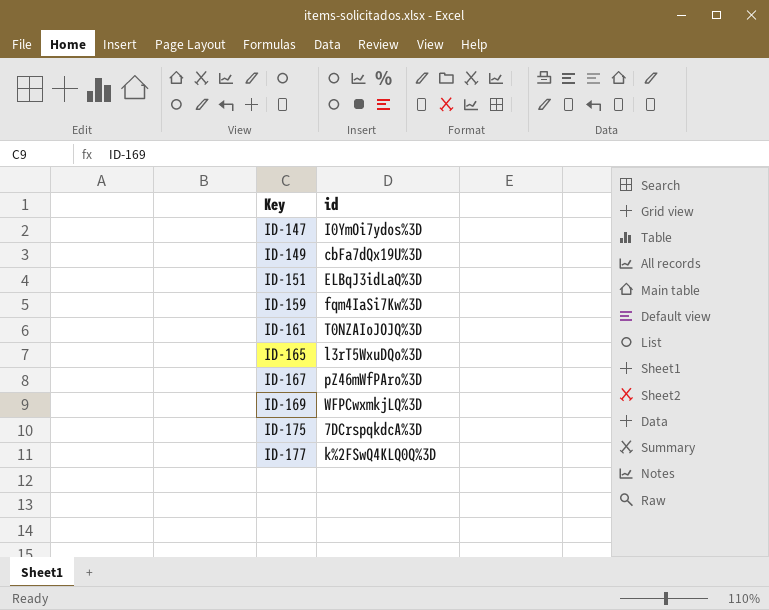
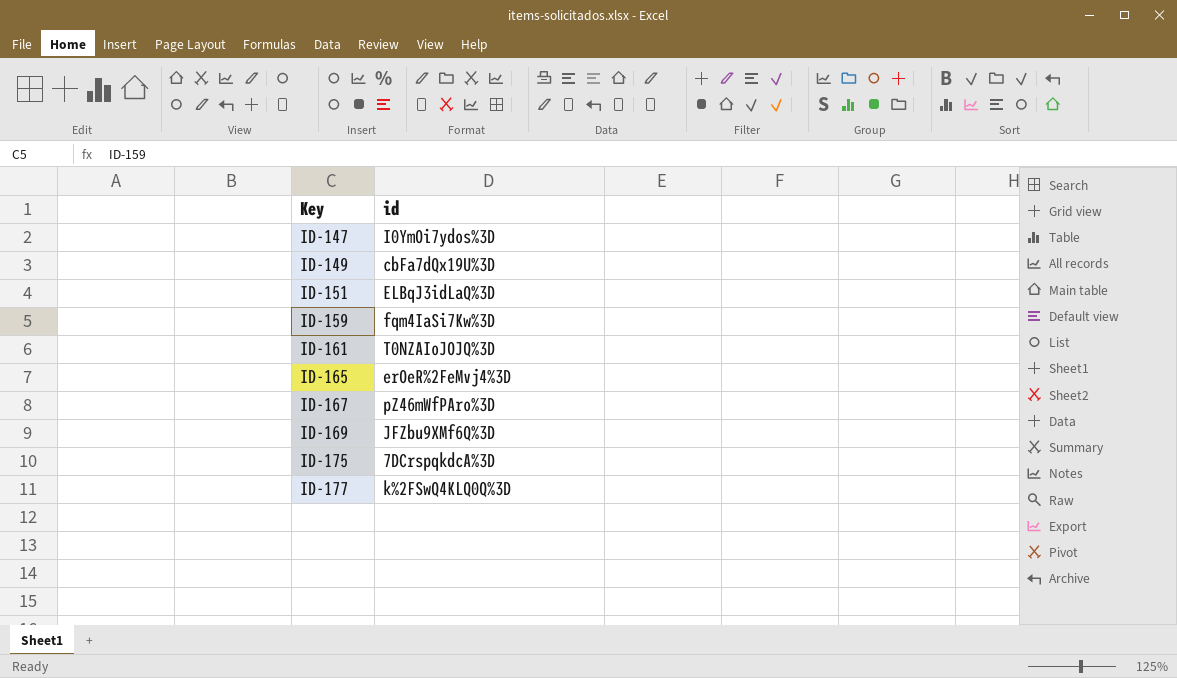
ID-165 | id: l3rT5WxuDQo%3D -> erOeR%2FeMvj4%3D
ID-169 | id: WFPCwxmkjLQ%3D -> JFZbu9XMf6Q%3D

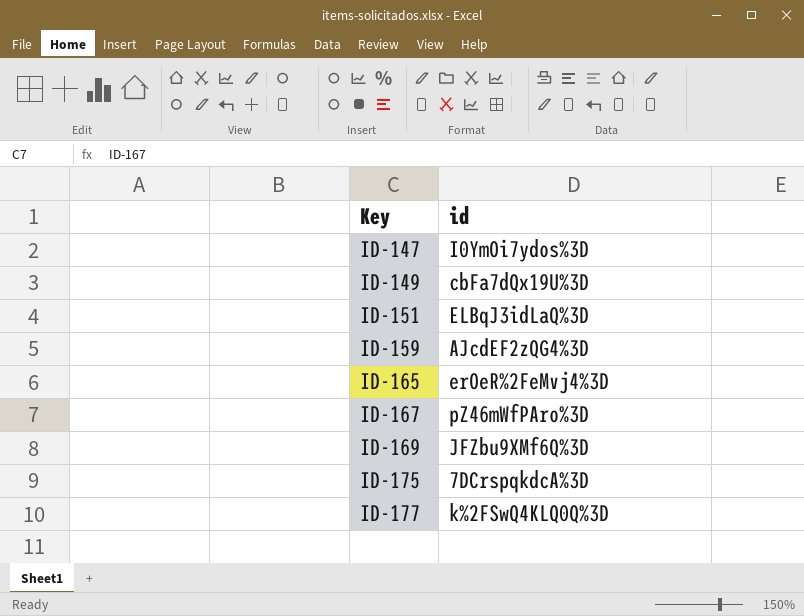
row ID-161: T0NZAIoJOJQ%3D -> none
ID-159 | id: fqm4IaSi7Kw%3D -> AJcdEF2zQG4%3D

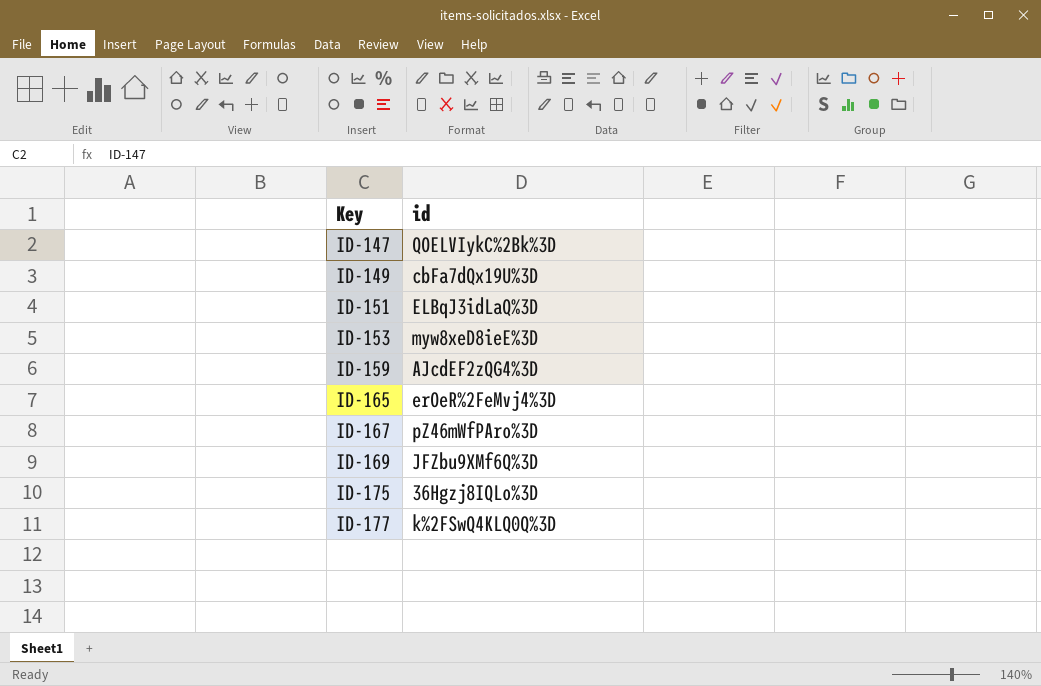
ID-147 | id: I0YmOi7ydos%3D -> QOELVIykC%2Bk%3D
row ID-153: none -> myw8xeD8ieE%3D
ID-175 | id: 7DCrspqkdcA%3D -> 36Hgzj8IQLo%3D

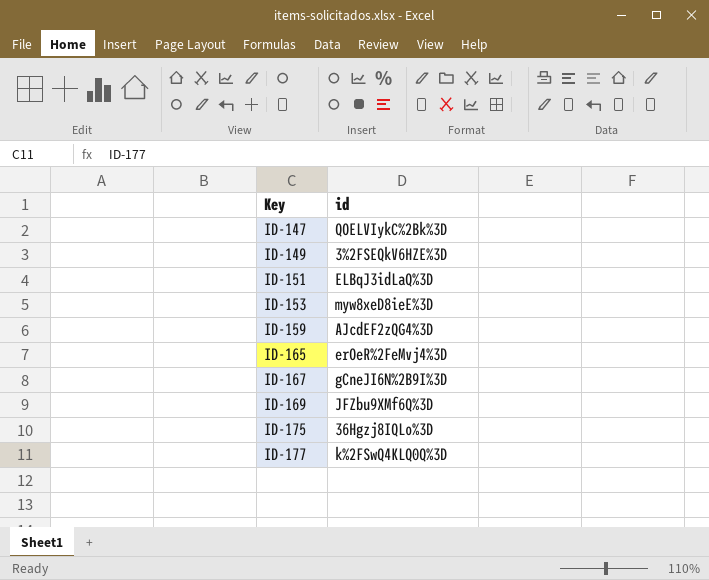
ID-149 | id: cbFa7dQx19U%3D -> 3%2FSEQkV6HZE%3D
ID-167 | id: pZ46mWfPAro%3D -> gCneJI6N%2B9I%3D

